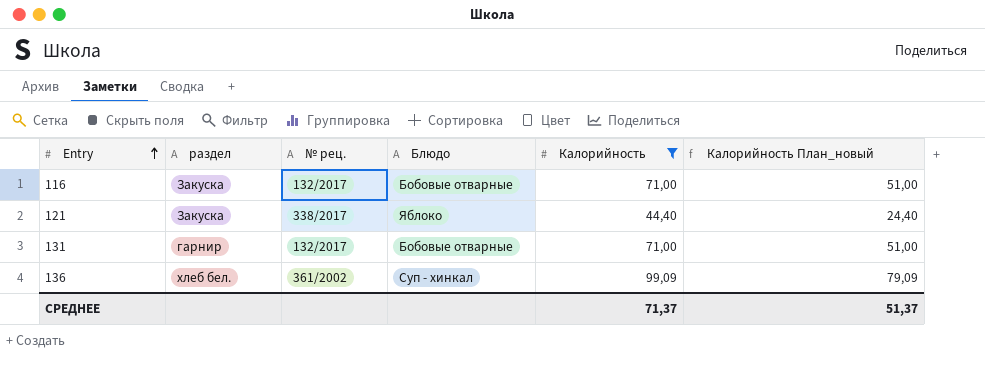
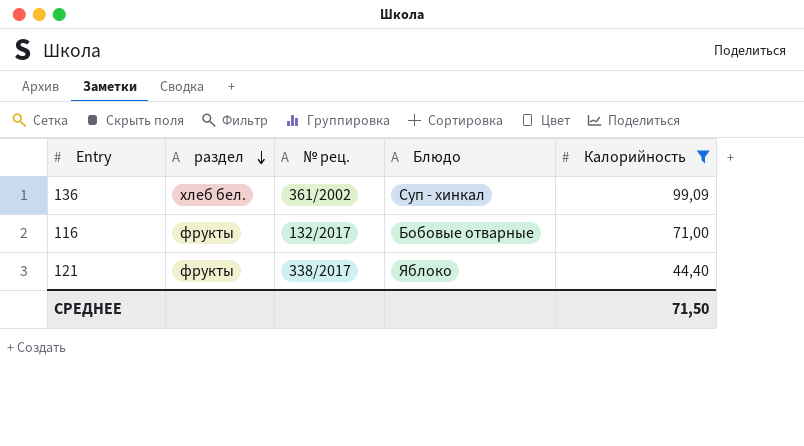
row order: Entry ascending -> раздел descending
column Калорийность План_новый | formula: [Калорийность] - 20 -> none
row 131: гарнир | 132/2017 | Бобовые отварные | 71,00 | 51,00 -> none
116 | раздел: Закуска -> фрукты
121 | раздел: Закуска -> фрукты
СРЕДНЕЕ | Калорийность: 71,37 -> 71,50

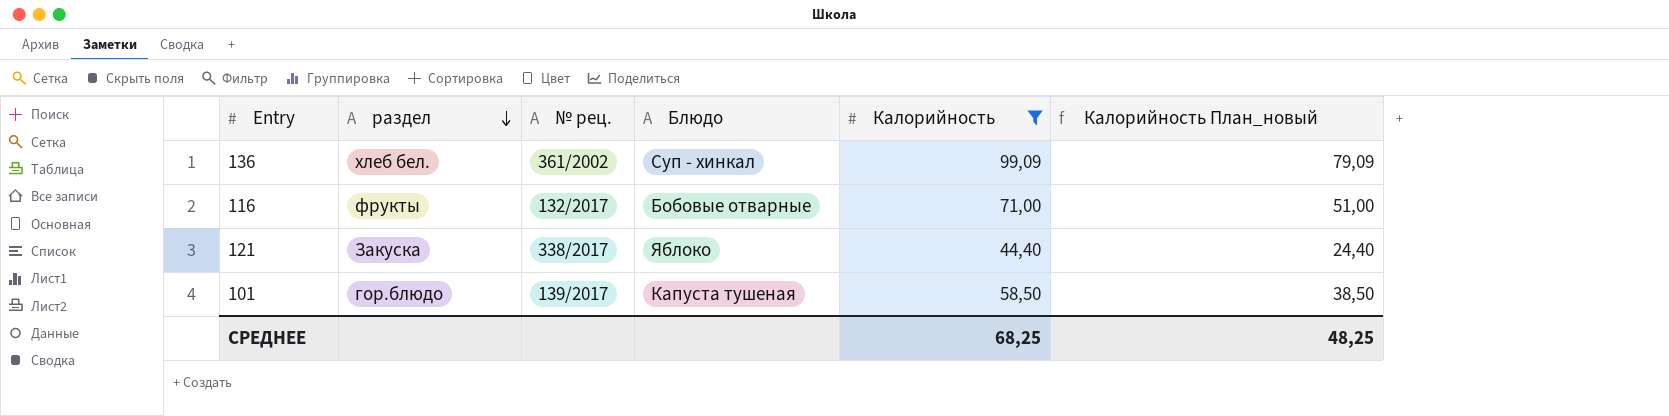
column Калорийность План_новый | formula: none -> [Калорийность] - 20
121 | раздел: фрукты -> Закуска
row 101: none -> гор.блюдо | 139/2017 | Капуста тушеная | 58,50 | 38,50
СРЕДНЕЕ | Калорийность: 71,50 -> 68,25

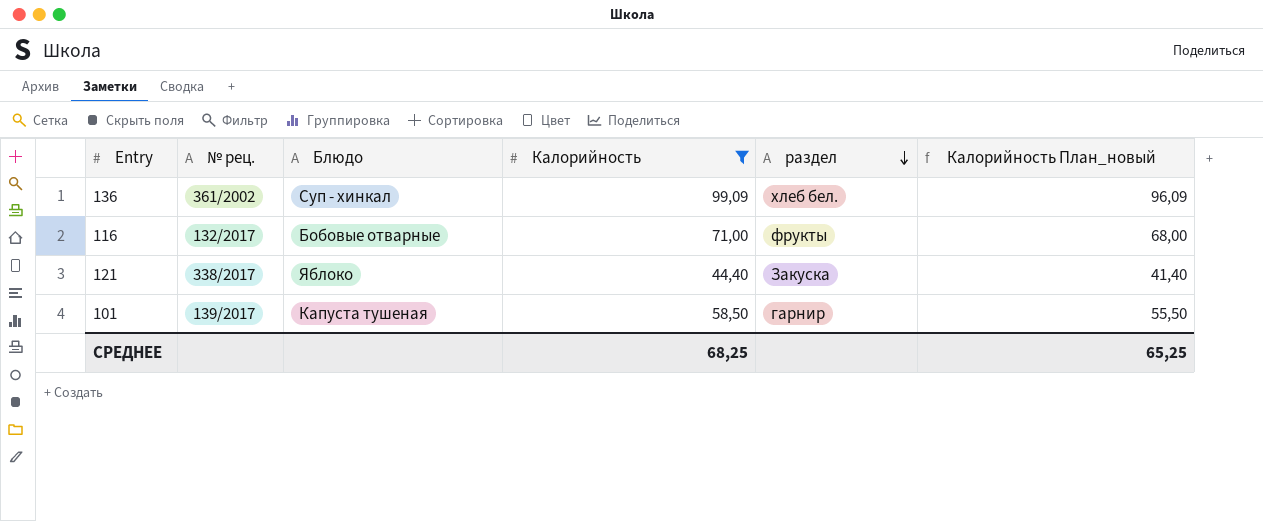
column раздел | position: 2 -> 5
column Калорийность План_новый | formula: [Калорийность] - 20 -> [Калорийность] - 3
101 | раздел: гор.блюдо -> гарнир
СРЕДНЕЕ | Калорийность План_новый: 48,25 -> 65,25

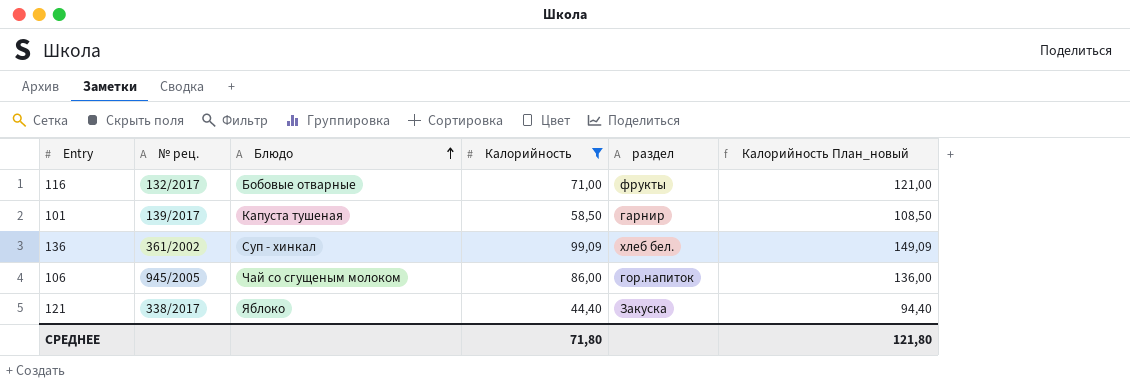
row order: раздел descending -> Блюдо ascending
column Калорийность План_новый | formula: [Калорийность] - 3 -> [Калорийность] + 50
row 106: none -> 945/2005 | Чай со сгущеным молоком | 86,00 | гор.напиток | 136,00
СРЕДНЕЕ | Калорийность: 68,25 -> 71,80
СРЕДНЕЕ | Калорийность План_новый: 65,25 -> 121,80

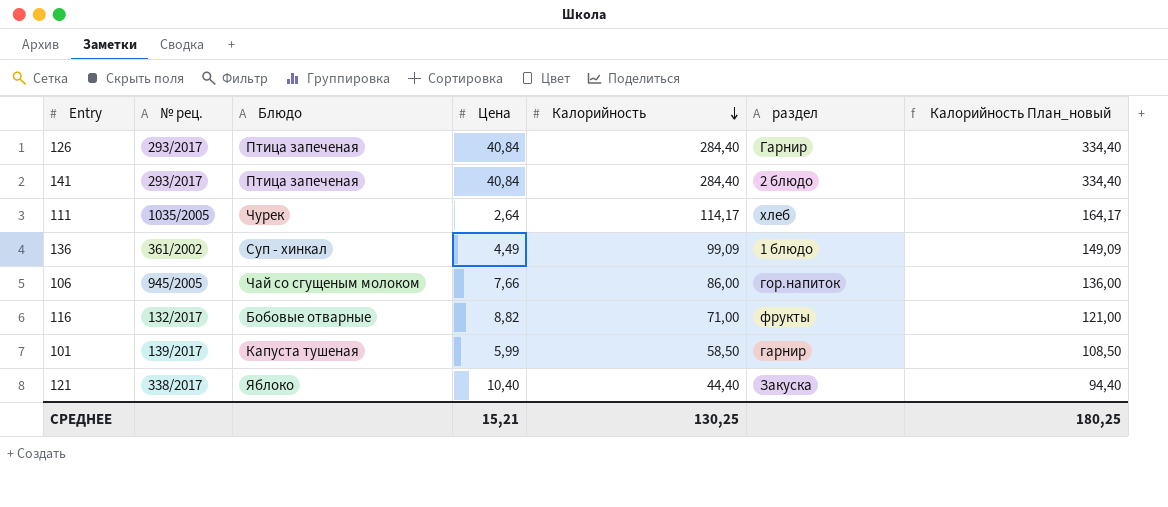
filter: Калорийность <= 99,09 -> none
row order: Блюдо ascending -> Калорийность descending
column Цена | position: none -> 4
136 | раздел: хлеб бел. -> 1 блюдо
СРЕДНЕЕ | Калорийность: 71,80 -> 130,25
СРЕДНЕЕ | Калорийность План_новый: 121,80 -> 180,25

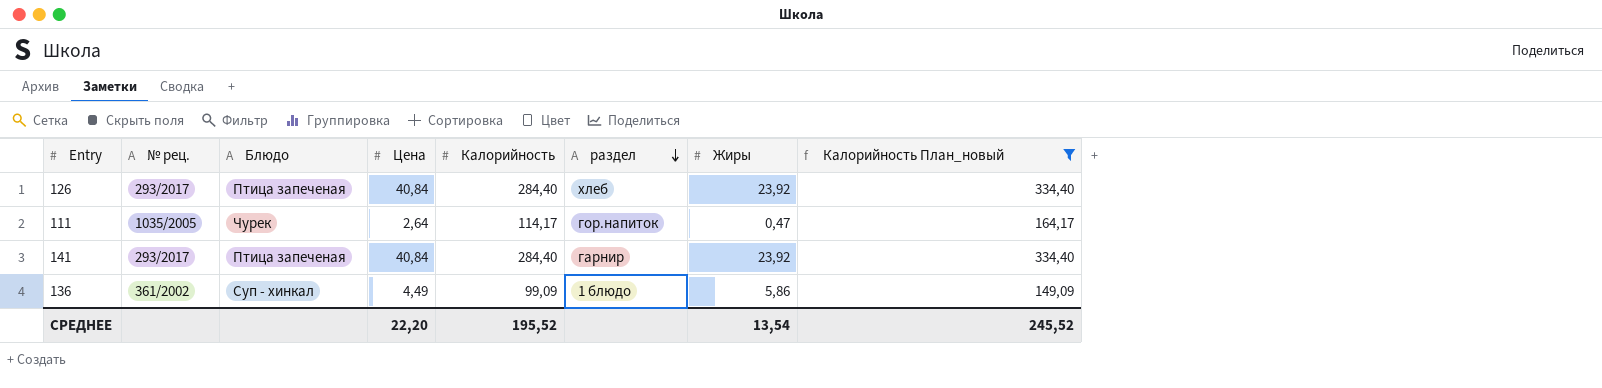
filter: none -> Калорийность План_новый >= 149,09
row order: Калорийность descending -> раздел descending
column Жиры | position: none -> 7
126 | раздел: Гарнир -> хлеб
111 | раздел: хлеб -> гор.напиток
141 | раздел: 2 блюдо -> гарнир
СРЕДНЕЕ | Цена: 15,21 -> 22,20
СРЕДНЕЕ | Калорийность: 130,25 -> 195,52
СРЕДНЕЕ | Калорийность План_новый: 180,25 -> 245,52

